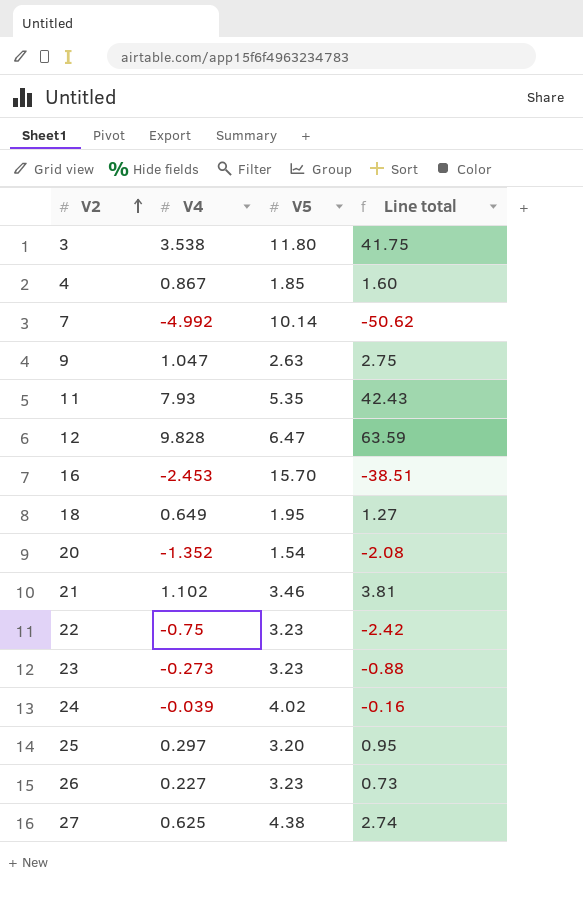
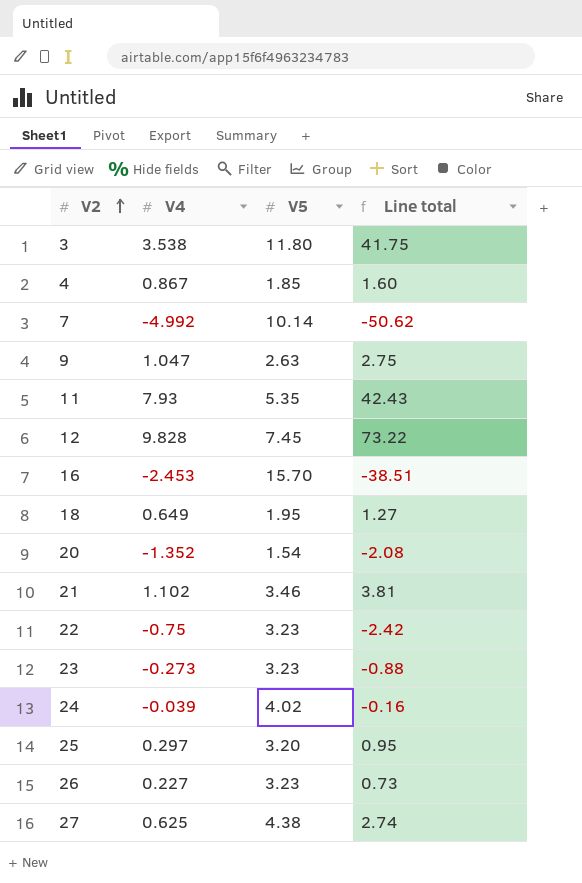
12 | V5: 6.47 -> 7.45
12 | Line total: 63.59 -> 73.22

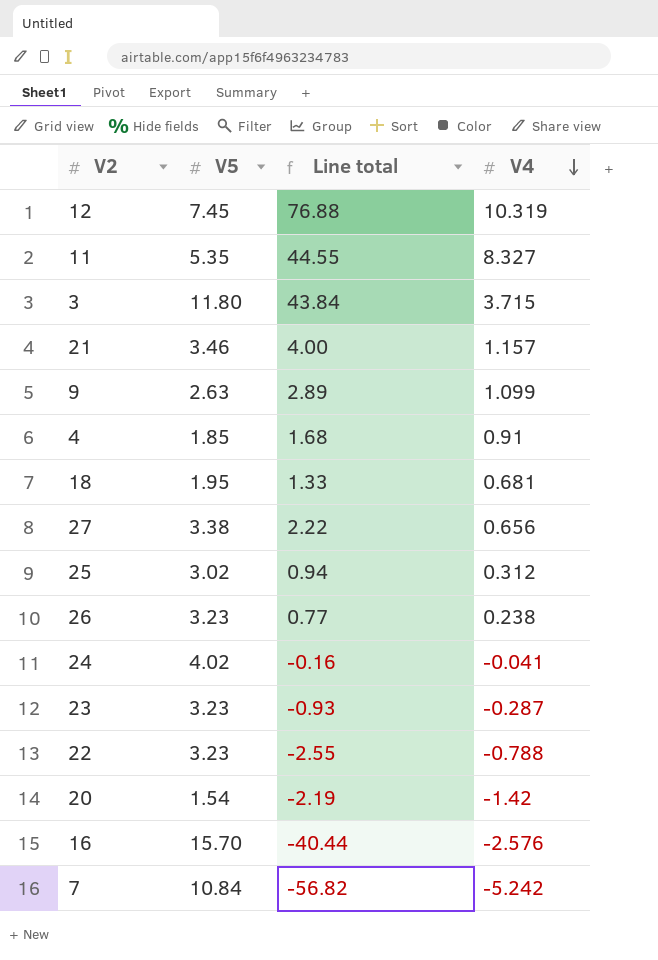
row order: V2 ascending -> V4 descending
column V4 | position: 2 -> 4
12 | Line total: 73.22 -> 76.88
12 | V4: 9.828 -> 10.319
11 | Line total: 42.43 -> 44.55
11 | V4: 7.93 -> 8.327
3 | Line total: 41.75 -> 43.84
3 | V4: 3.538 -> 3.715
21 | Line total: 3.81 -> 4.00
21 | V4: 1.102 -> 1.157
9 | Line total: 2.75 -> 2.89
9 | V4: 1.047 -> 1.099
4 | Line total: 1.60 -> 1.68
4 | V4: 0.867 -> 0.91
18 | Line total: 1.27 -> 1.33
18 | V4: 0.649 -> 0.681
27 | V5: 4.38 -> 3.38
27 | Line total: 2.74 -> 2.22
27 | V4: 0.625 -> 0.656
25 | V5: 3.20 -> 3.02
25 | Line total: 0.95 -> 0.94
25 | V4: 0.297 -> 0.312
26 | Line total: 0.73 -> 0.77
26 | V4: 0.227 -> 0.238
24 | V4: -0.039 -> -0.041
23 | Line total: -0.88 -> -0.93
23 | V4: -0.273 -> -0.287
22 | Line total: -2.42 -> -2.55
22 | V4: -0.75 -> -0.788
20 | Line total: -2.08 -> -2.19
20 | V4: -1.352 -> -1.42
16 | Line total: -38.51 -> -40.44
16 | V4: -2.453 -> -2.576
7 | V5: 10.14 -> 10.84
7 | Line total: -50.62 -> -56.82
7 | V4: -4.992 -> -5.242

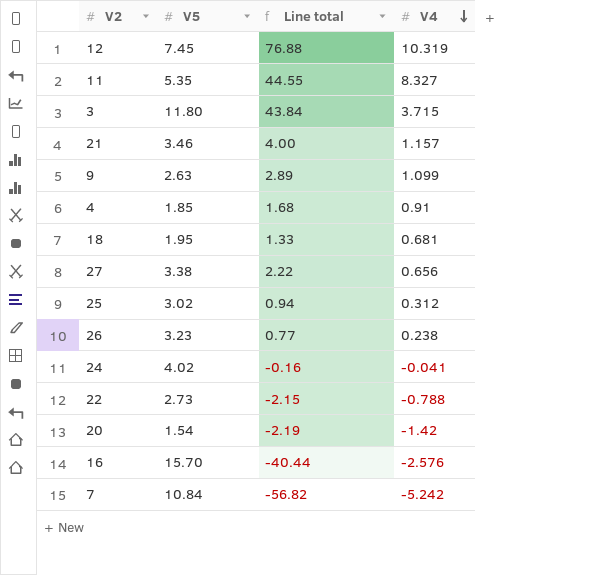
row 23: 3.23 | -0.93 | -0.287 -> none
22 | V5: 3.23 -> 2.73
22 | Line total: -2.55 -> -2.15

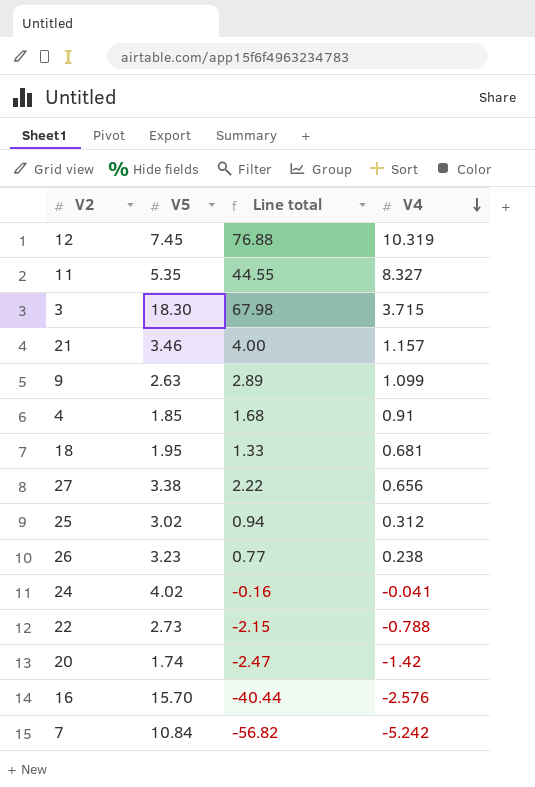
3 | V5: 11.80 -> 18.30
3 | Line total: 43.84 -> 67.98
20 | V5: 1.54 -> 1.74
20 | Line total: -2.19 -> -2.47

